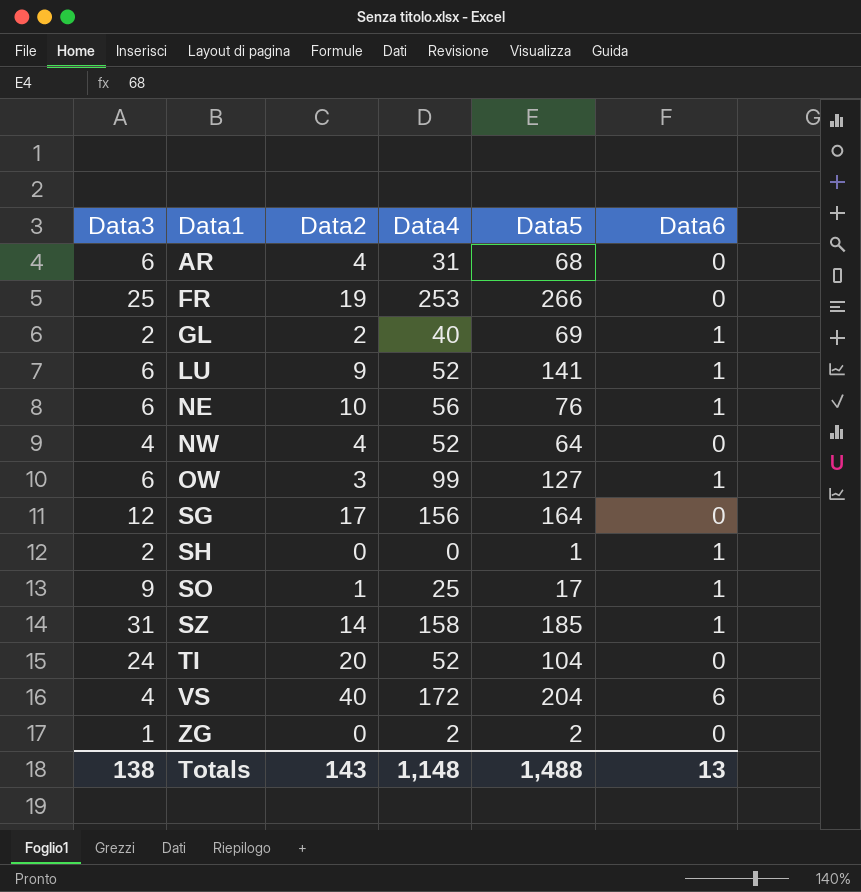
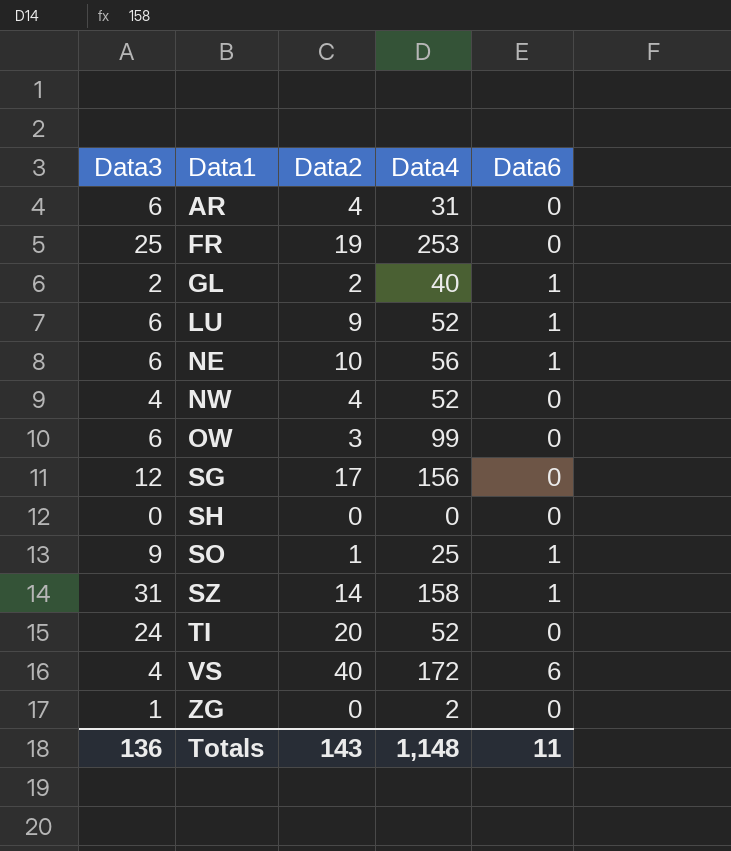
column Data5 | position: 5 -> none
OW | Data6: 1 -> 0
SH | Data3: 2 -> 0
SH | Data6: 1 -> 0
Totals | Data3: 138 -> 136
Totals | Data6: 13 -> 11

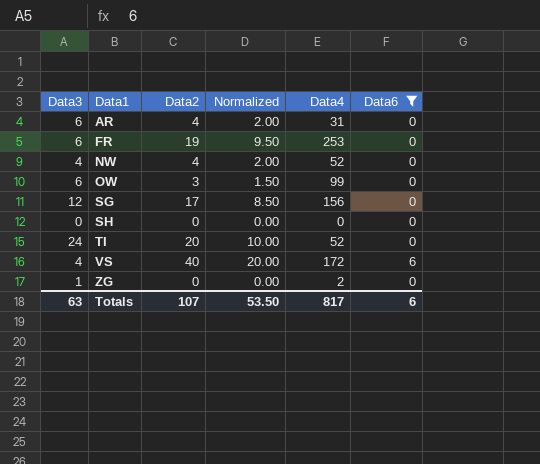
filter: none -> Data6 != 1
column Normalized | formula: none -> [Data2] * 0.5
FR | Data3: 25 -> 6
Totals | Data3: 136 -> 63
Totals | Data2: 143 -> 107
Totals | Data4: 1,148 -> 817
Totals | Data6: 11 -> 6

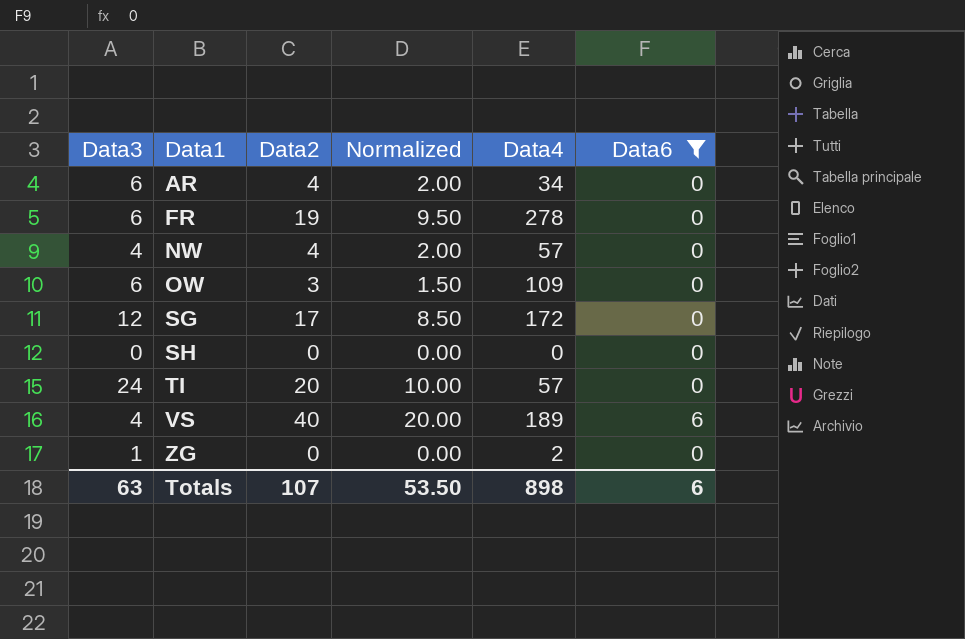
AR | Data4: 31 -> 34
FR | Data4: 253 -> 278
NW | Data4: 52 -> 57
OW | Data4: 99 -> 109
SG | Data4: 156 -> 172
TI | Data4: 52 -> 57
VS | Data4: 172 -> 189
Totals | Data4: 817 -> 898

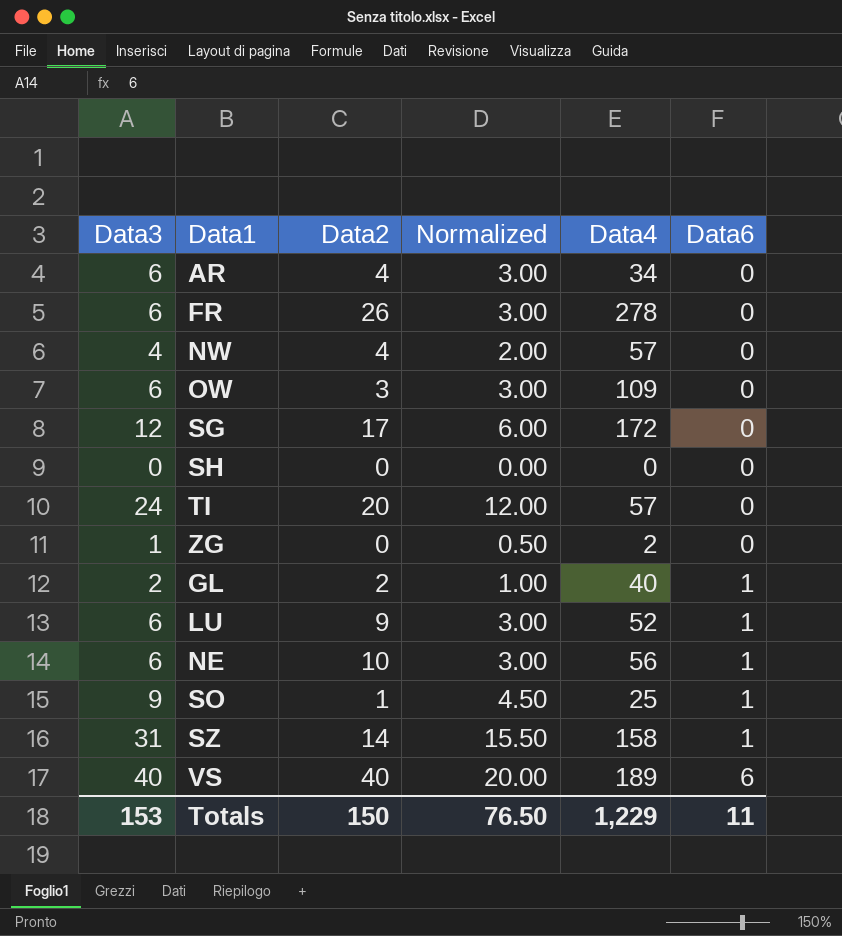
filter: Data6 != 1 -> none
row order: Data1 ascending -> Data6 ascending
column Normalized | formula: [Data2] * 0.5 -> [Data3] * 0.5
FR | Data2: 19 -> 26
VS | Data3: 4 -> 40
Totals | Data3: 63 -> 153
Totals | Data2: 107 -> 150
Totals | Normalized: 53.50 -> 76.50
Totals | Data4: 898 -> 1,229
Totals | Data6: 6 -> 11

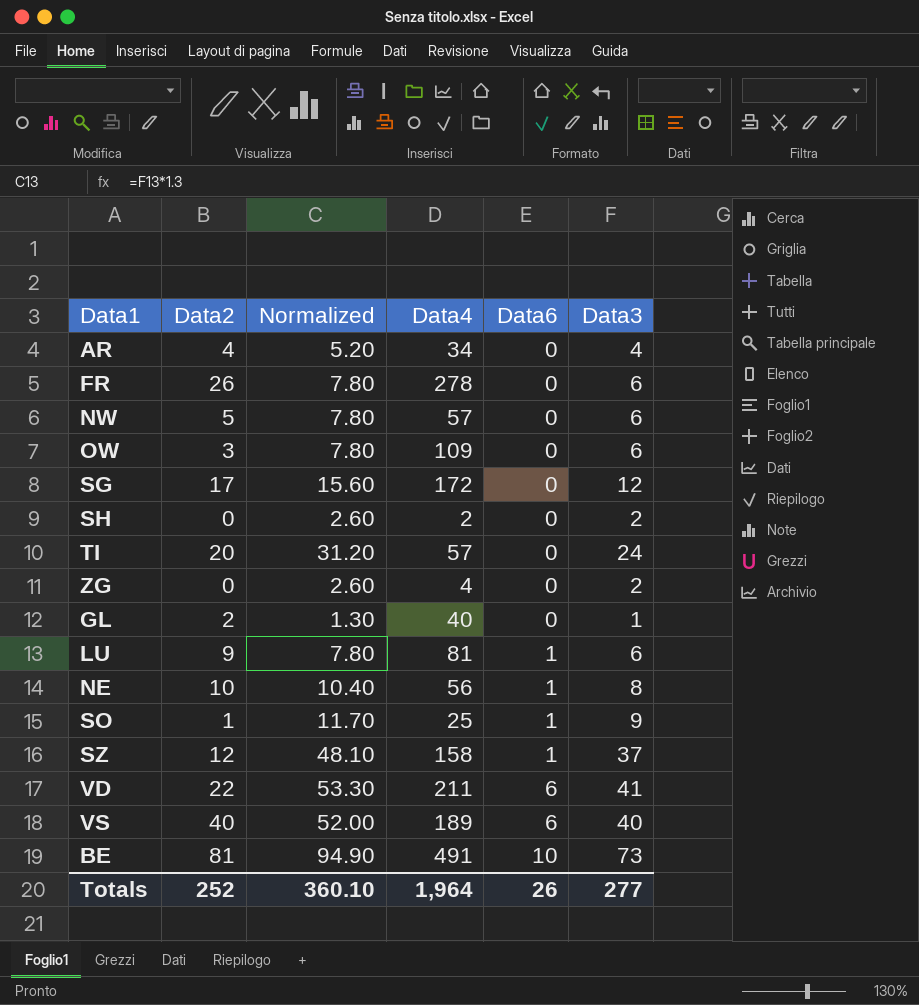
column Normalized | formula: [Data3] * 0.5 -> [Data3] * 1.3
column Data3 | position: 1 -> 6
AR | Data3: 6 -> 4
NW | Data2: 4 -> 5
NW | Data3: 4 -> 6
SH | Data4: 0 -> 2
SH | Data3: 0 -> 2
ZG | Data4: 2 -> 4
ZG | Data3: 1 -> 2
GL | Data6: 1 -> 0
GL | Data3: 2 -> 1
LU | Data4: 52 -> 81
NE | Data3: 6 -> 8
SZ | Data2: 14 -> 12
SZ | Data3: 31 -> 37
row VD: none -> 22 | 53.30 | 211 | 6 | 41
row BE: none -> 81 | 94.90 | 491 | 10 | 73
Totals | Data2: 150 -> 252
Totals | Normalized: 76.50 -> 360.10
Totals | Data4: 1,229 -> 1,964
Totals | Data6: 11 -> 26
Totals | Data3: 153 -> 277

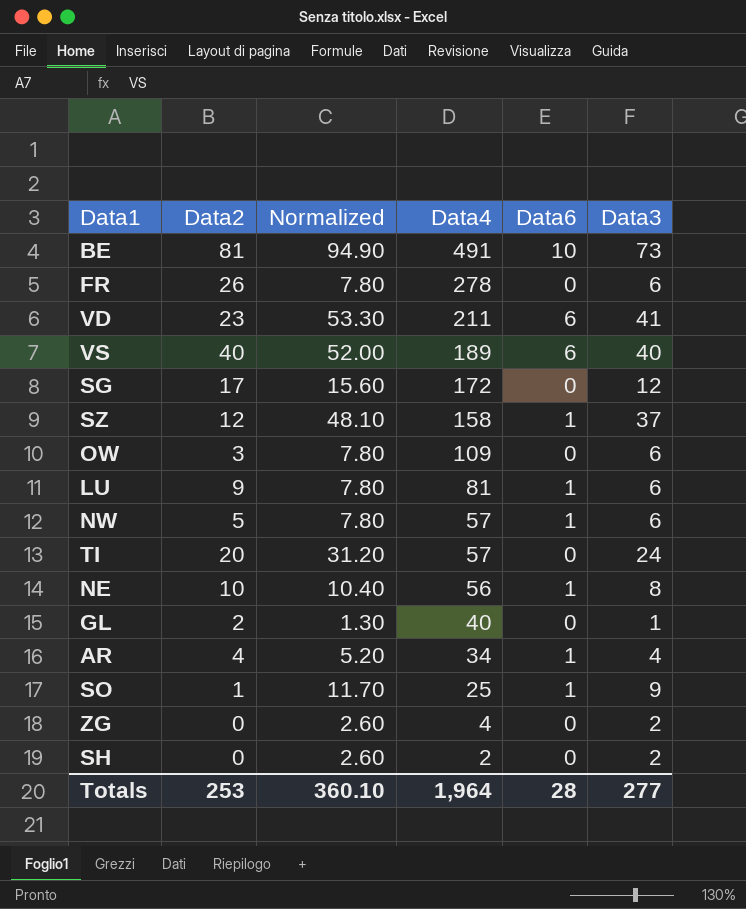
row order: Data6 ascending -> Data4 descending
VD | Data2: 22 -> 23
NW | Data6: 0 -> 1
AR | Data6: 0 -> 1
Totals | Data2: 252 -> 253
Totals | Data6: 26 -> 28

